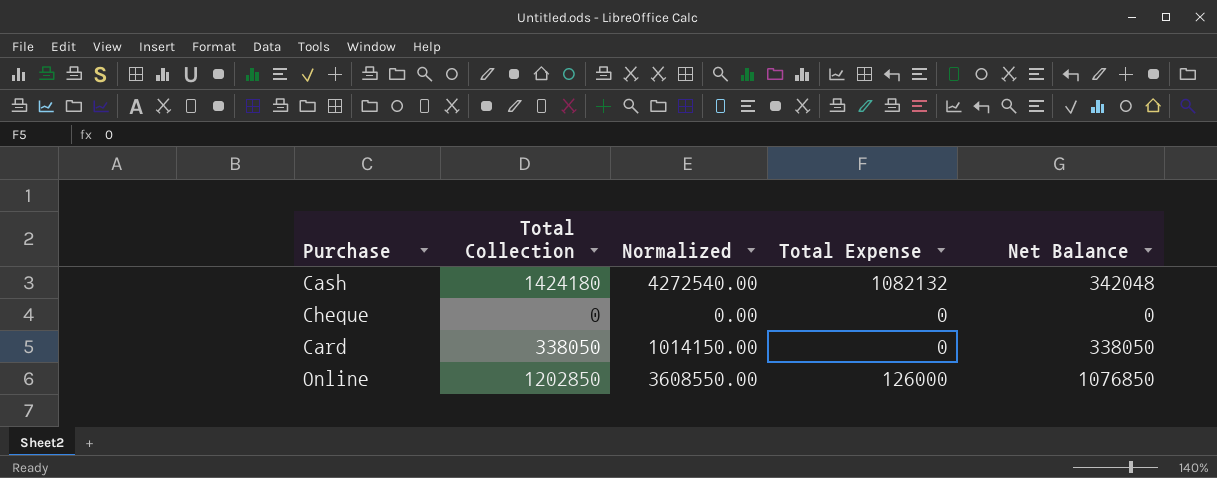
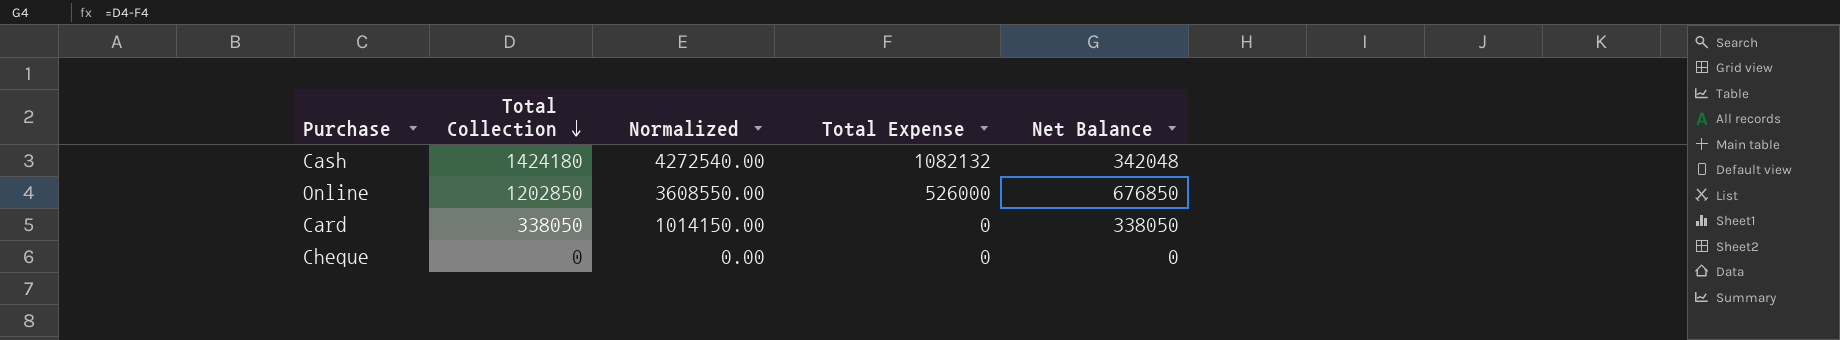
row order: none -> Total Collection descending
Online | Total Expense: 126000 -> 526000
Online | Net Balance: 1076850 -> 676850

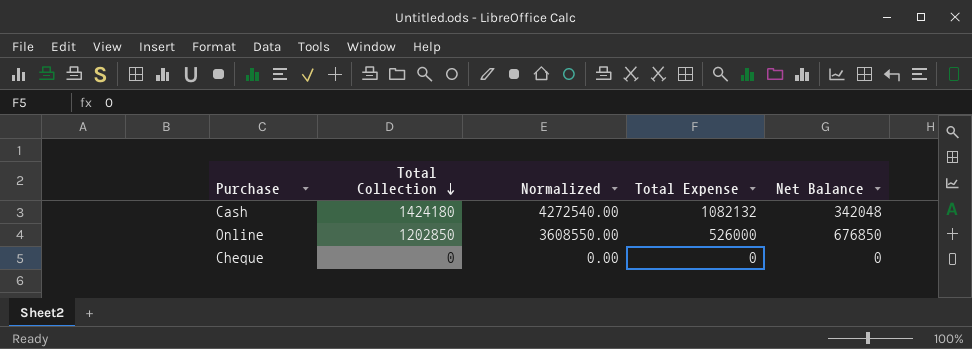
row Card: 338050 | 1014150.00 | 0 | 338050 -> none

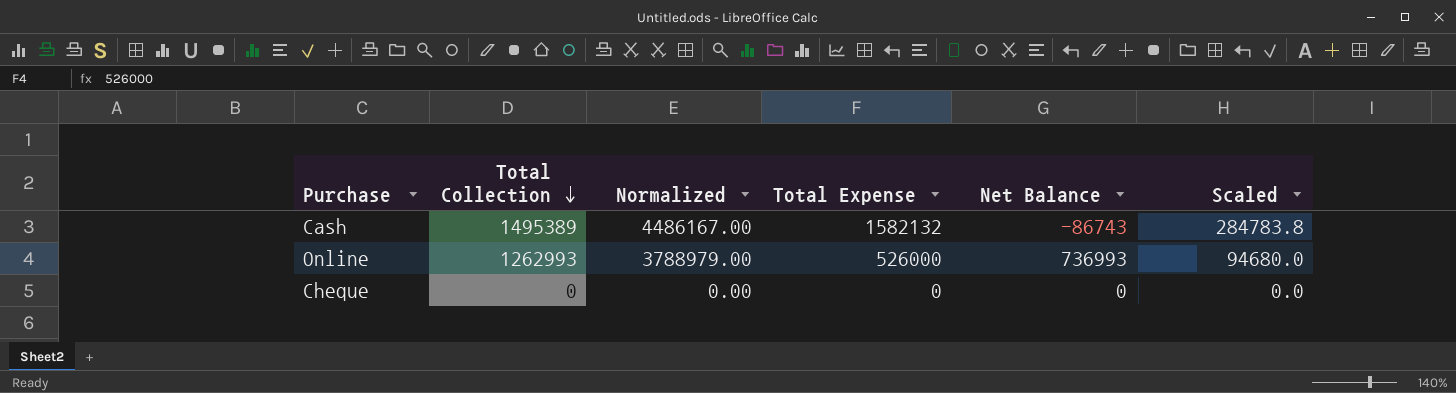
column Scaled | formula: none -> [Total Expense] * 0.18
Cash | Total Collection: 1424180 -> 1495389
Cash | Normalized: 4272540.00 -> 4486167.00
Cash | Total Expense: 1082132 -> 1582132
Cash | Net Balance: 342048 -> -86743
Online | Total Collection: 1202850 -> 1262993
Online | Normalized: 3608550.00 -> 3788979.00
Online | Net Balance: 676850 -> 736993

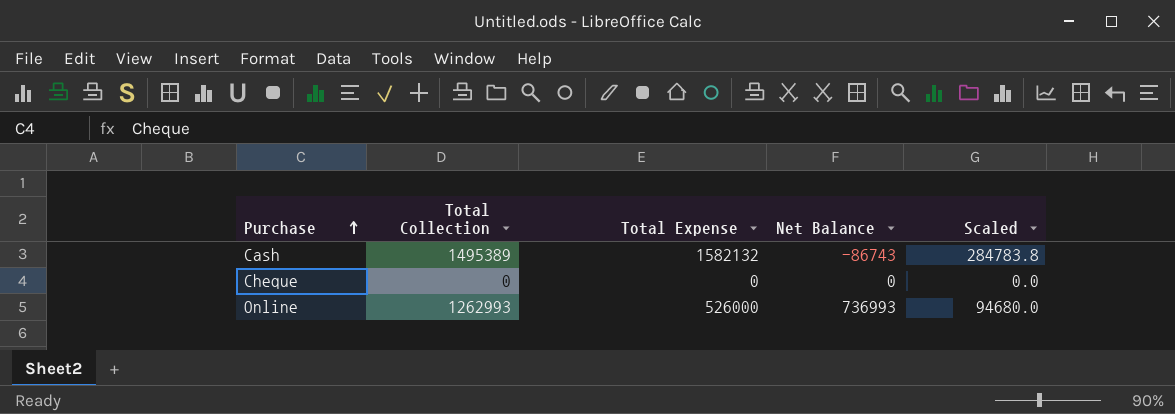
row order: Total Collection descending -> Purchase ascending
column Normalized | formula: [Total Collection] * 3 -> none

